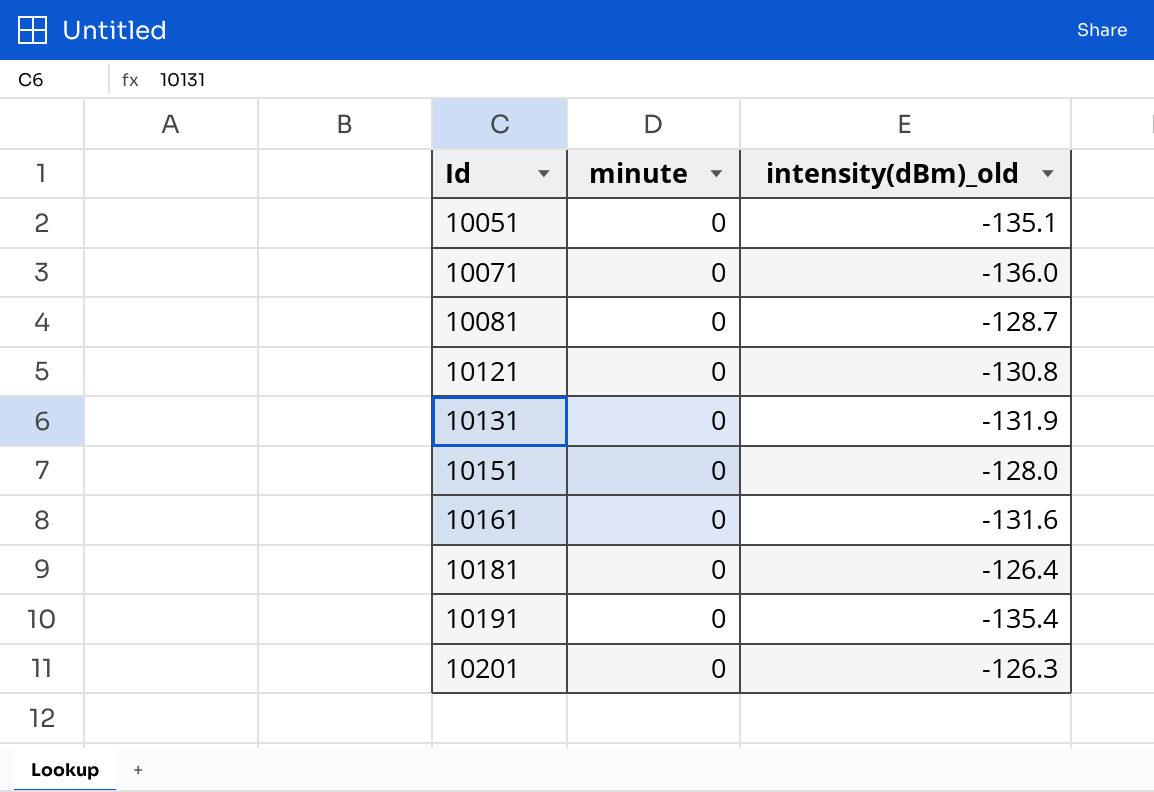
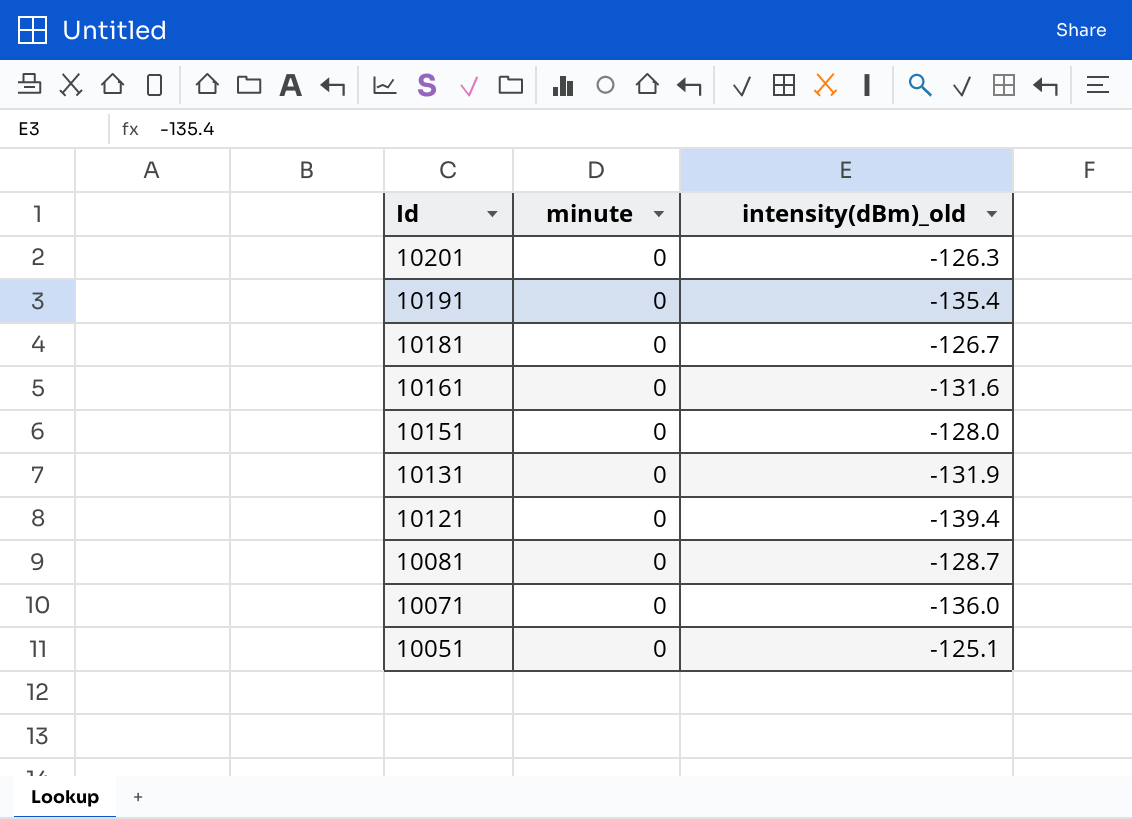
row order: Id ascending -> Id descending
10181 | intensity(dBm)_old: -126.4 -> -126.7
10121 | intensity(dBm)_old: -130.8 -> -139.4
10051 | intensity(dBm)_old: -135.1 -> -125.1

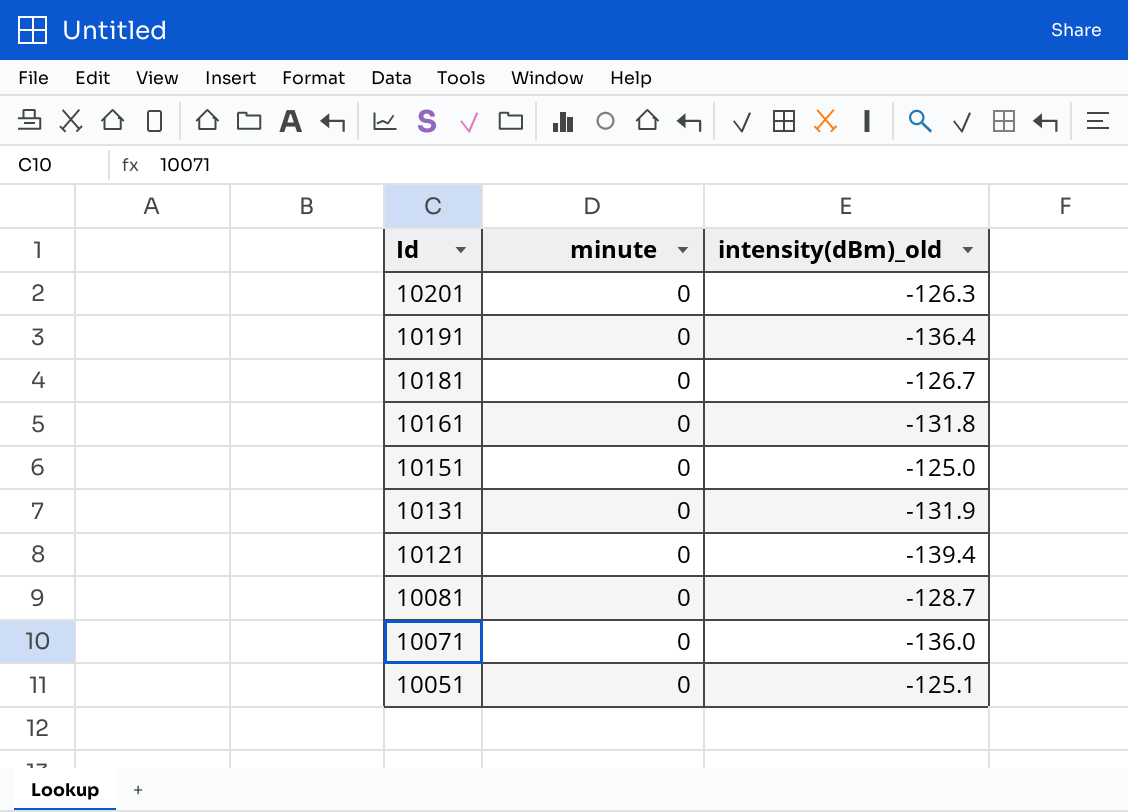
10191 | intensity(dBm)_old: -135.4 -> -136.4
10161 | intensity(dBm)_old: -131.6 -> -131.8
10151 | intensity(dBm)_old: -128.0 -> -125.0

